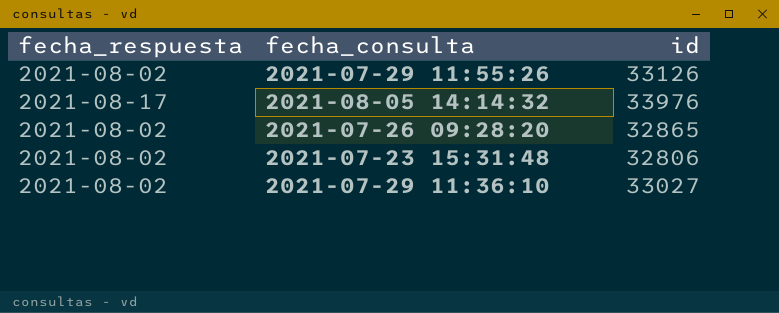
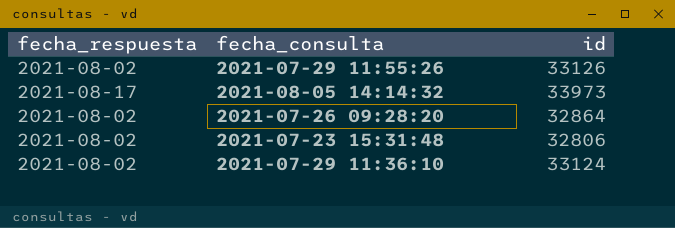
2021-08-05 14:14:32 | id: 33976 -> 33973
2021-07-26 09:28:20 | id: 32865 -> 32864
2021-07-29 11:36:10 | id: 33027 -> 33124

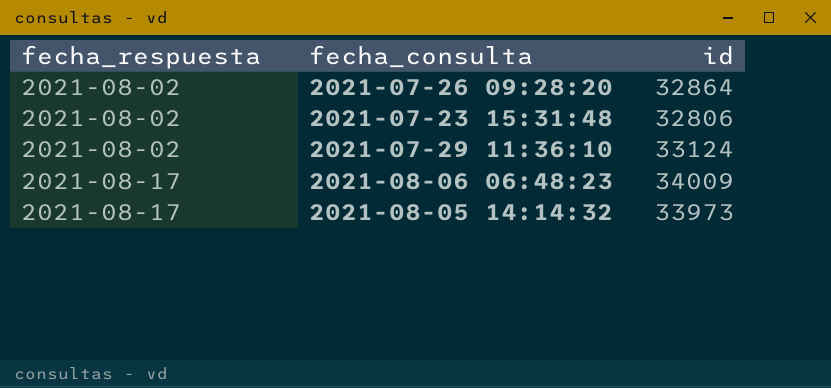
row order: none -> fecha_respuesta ascending
row 2021-07-29 11:55:26: 2021-08-02 | 33126 -> none
row 2021-08-06 06:48:23: none -> 2021-08-17 | 34009

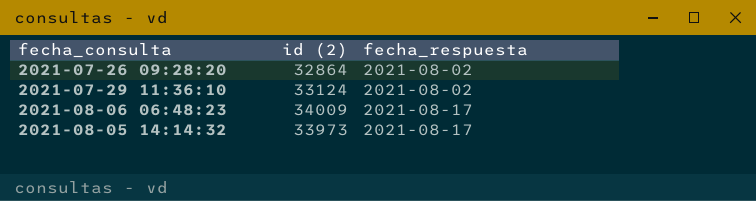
column name: id -> id (2)
column fecha_respuesta | position: 1 -> 3
row 2021-07-23 15:31:48: 2021-08-02 | 32806 -> none

